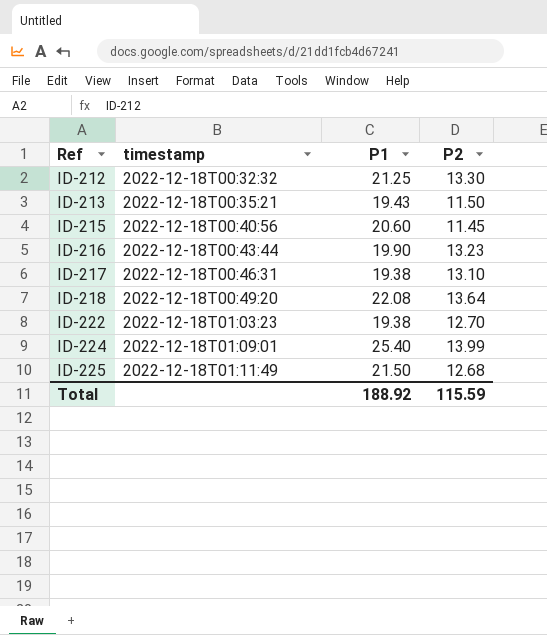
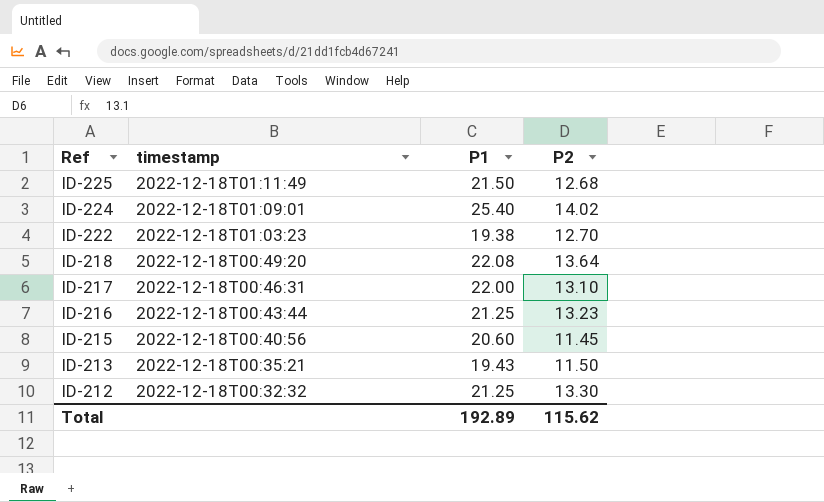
row order: Ref ascending -> Ref descending
ID-224 | P2: 13.99 -> 14.02
ID-217 | P1: 19.38 -> 22.00
ID-216 | P1: 19.90 -> 21.25
Total | P1: 188.92 -> 192.89
Total | P2: 115.59 -> 115.62

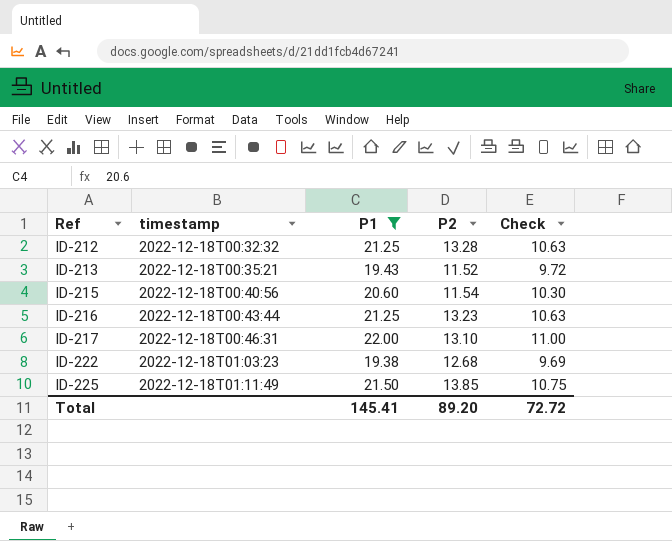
filter: none -> P1 <= 22.00
row order: Ref descending -> Ref ascending
column Check | formula: none -> [P1] * 0.5
ID-212 | P2: 13.30 -> 13.28
ID-213 | P2: 11.50 -> 11.52
ID-215 | P2: 11.45 -> 11.54
ID-222 | P2: 12.70 -> 12.68
ID-225 | P2: 12.68 -> 13.85
Total | P1: 192.89 -> 145.41
Total | P2: 115.62 -> 89.20

